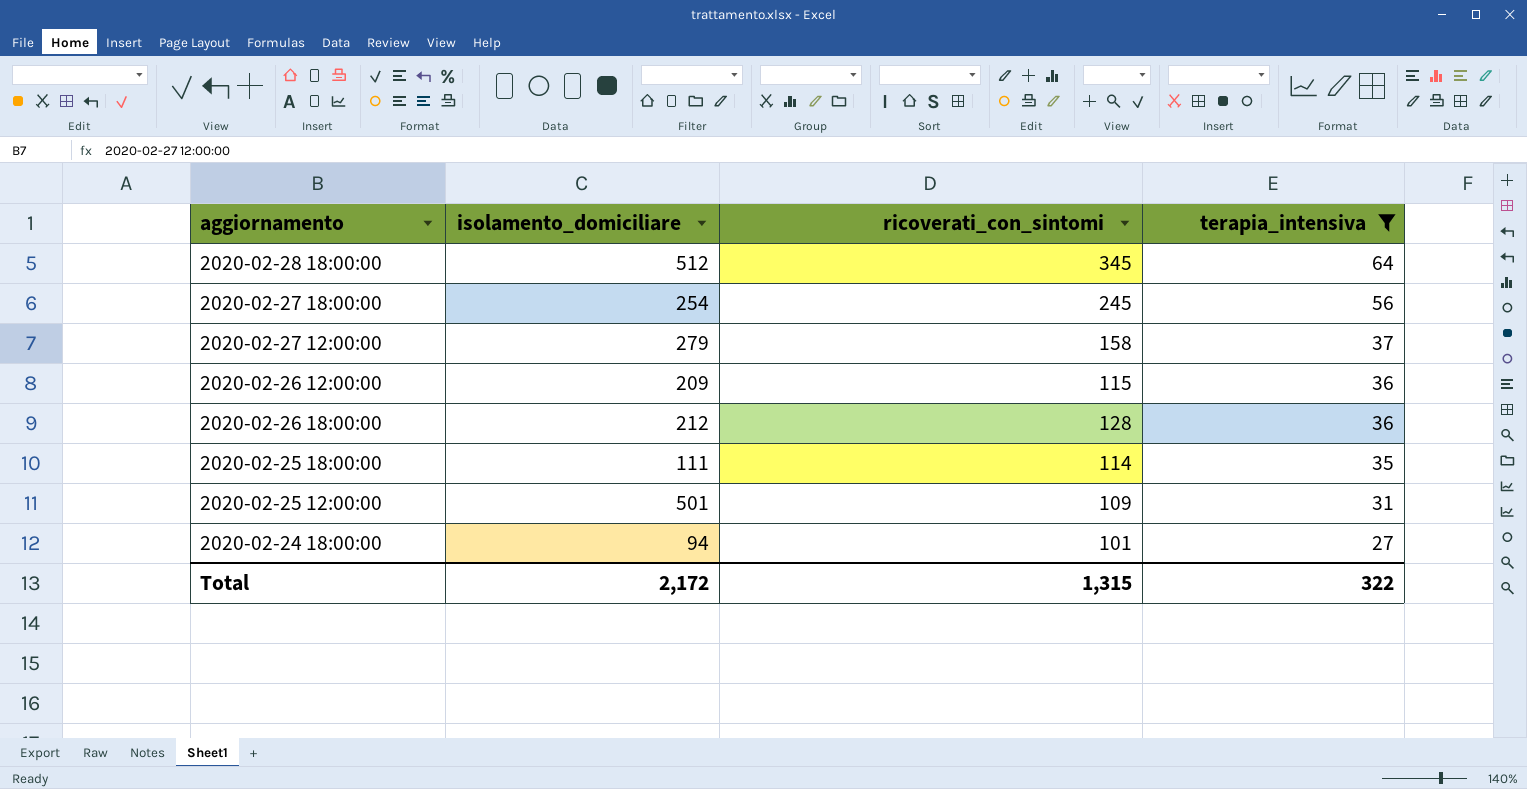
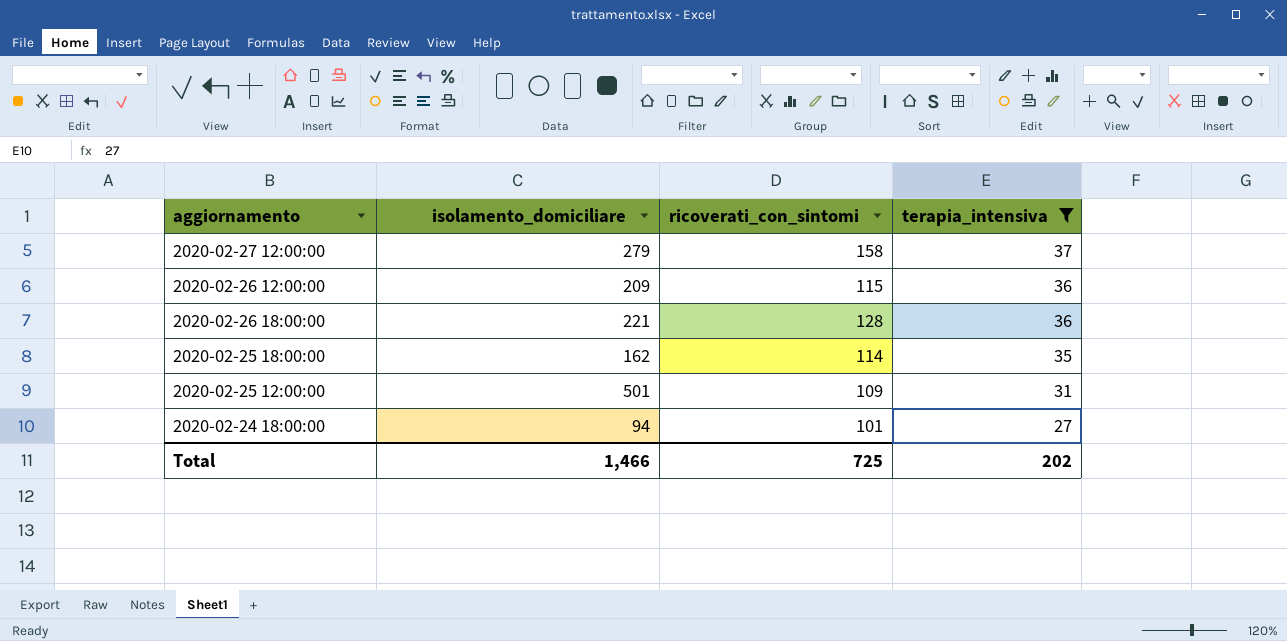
row 2020-02-28 18:00:00: 512 | 345 | 64 -> none
row 2020-02-27 18:00:00: 254 | 245 | 56 -> none
2020-02-26 18:00:00 | isolamento_domiciliare: 212 -> 221
2020-02-25 18:00:00 | isolamento_domiciliare: 111 -> 162
Total | isolamento_domiciliare: 2,172 -> 1,466
Total | ricoverati_con_sintomi: 1,315 -> 725
Total | terapia_intensiva: 322 -> 202

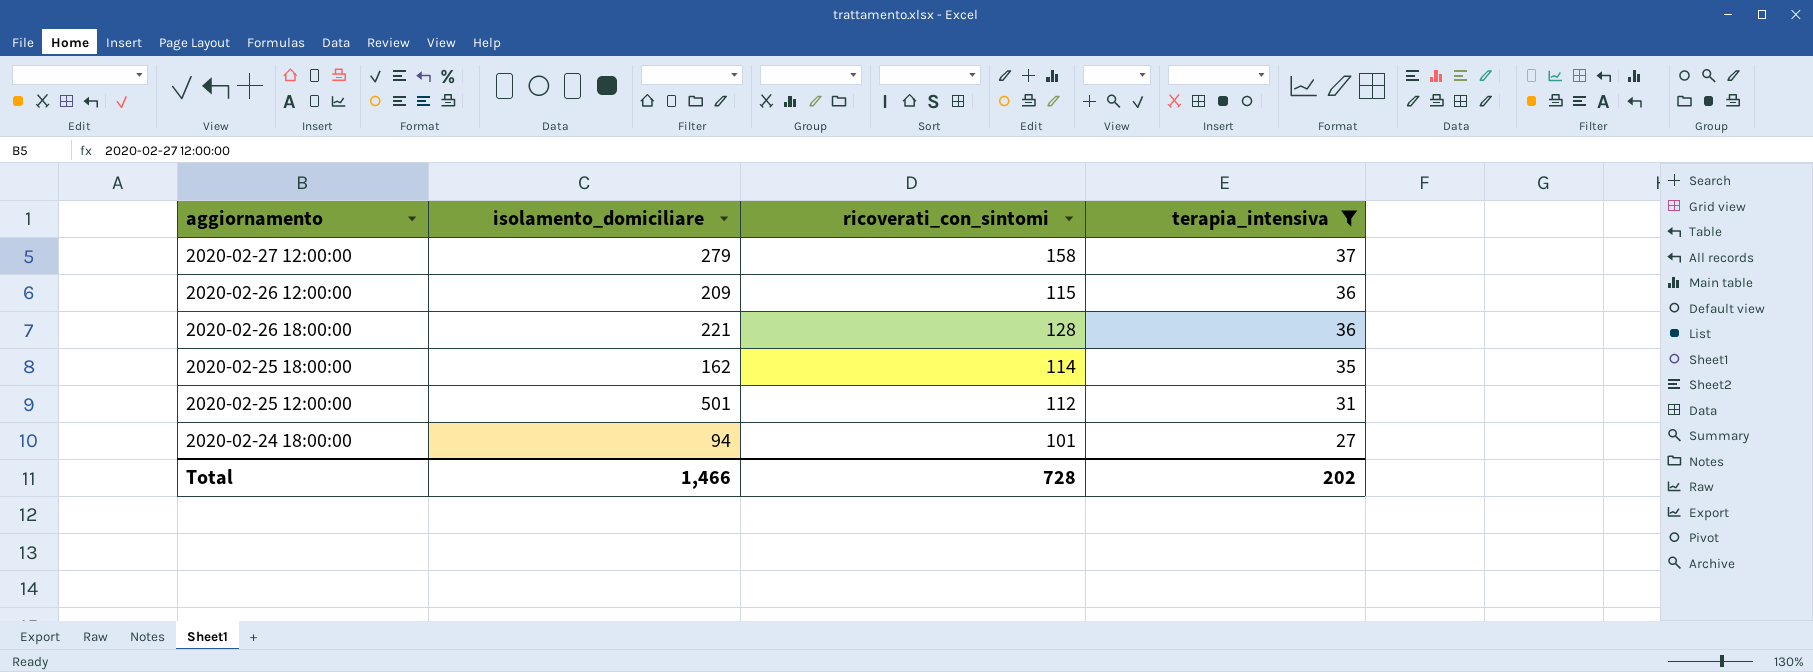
2020-02-25 12:00:00 | ricoverati_con_sintomi: 109 -> 112
Total | ricoverati_con_sintomi: 725 -> 728

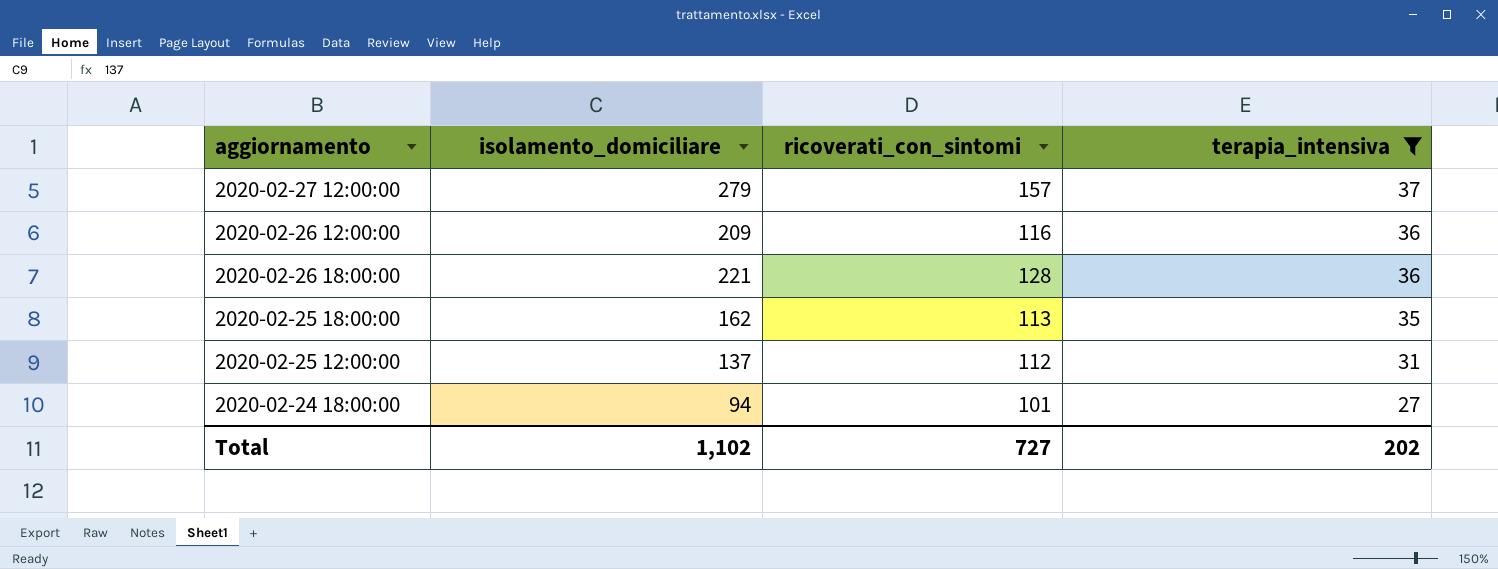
2020-02-27 12:00:00 | ricoverati_con_sintomi: 158 -> 157
2020-02-26 12:00:00 | ricoverati_con_sintomi: 115 -> 116
2020-02-25 18:00:00 | ricoverati_con_sintomi: 114 -> 113
2020-02-25 12:00:00 | isolamento_domiciliare: 501 -> 137
Total | isolamento_domiciliare: 1,466 -> 1,102
Total | ricoverati_con_sintomi: 728 -> 727

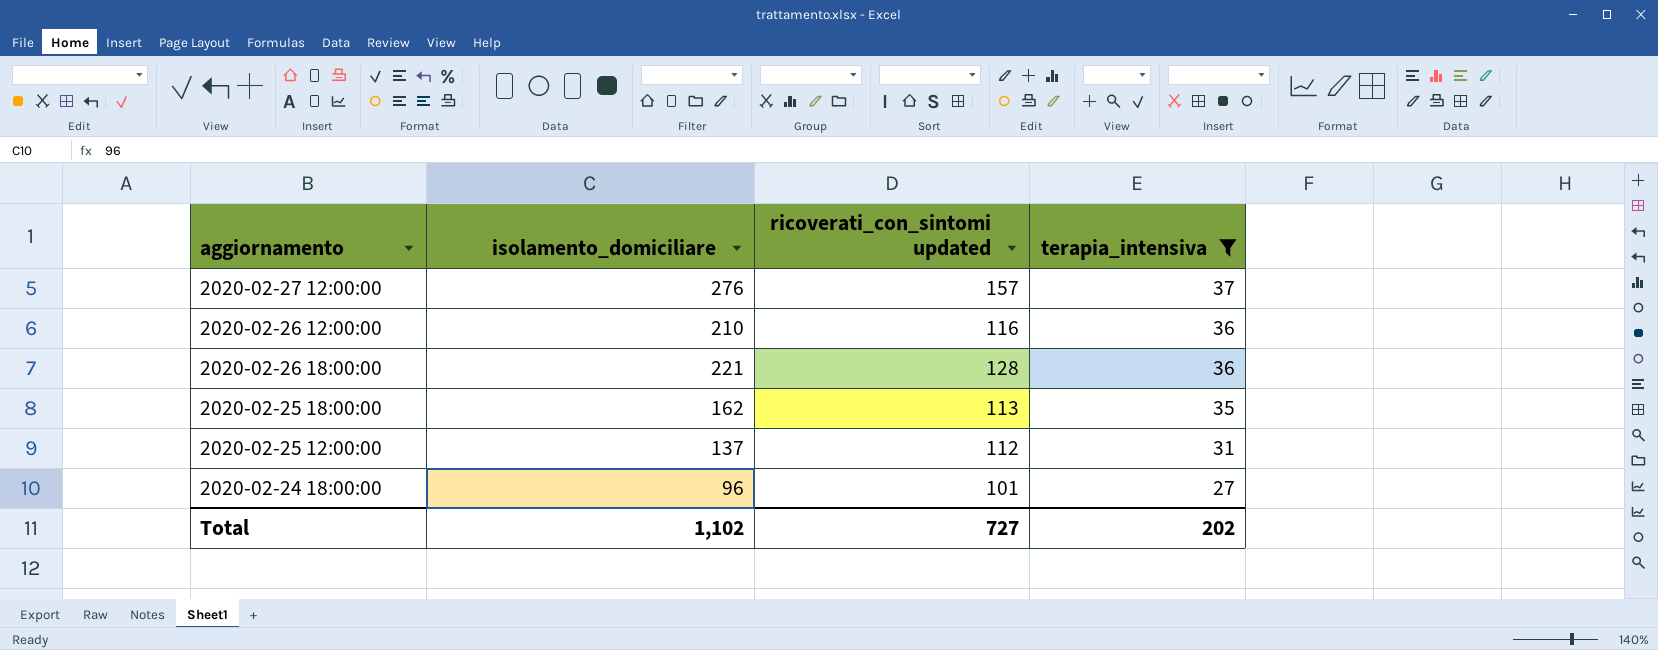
column name: ricoverati_con_sintomi -> ricoverati_con_sintomi updated
2020-02-27 12:00:00 | isolamento_domiciliare: 279 -> 276
2020-02-26 12:00:00 | isolamento_domiciliare: 209 -> 210
2020-02-24 18:00:00 | isolamento_domiciliare: 94 -> 96

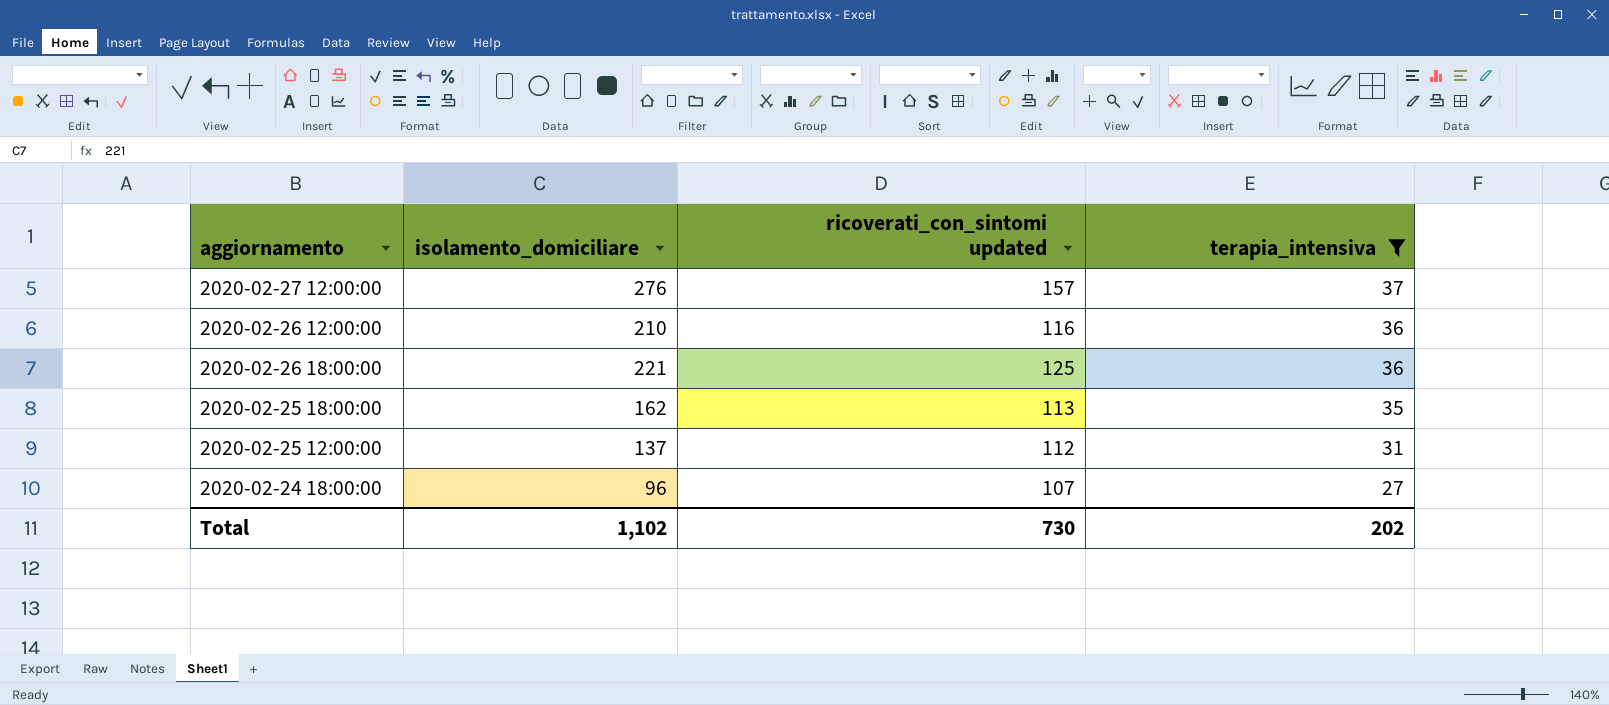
2020-02-26 18:00:00 | ricoverati_con_sintomi updated: 128 -> 125
2020-02-24 18:00:00 | ricoverati_con_sintomi updated: 101 -> 107
Total | ricoverati_con_sintomi updated: 727 -> 730

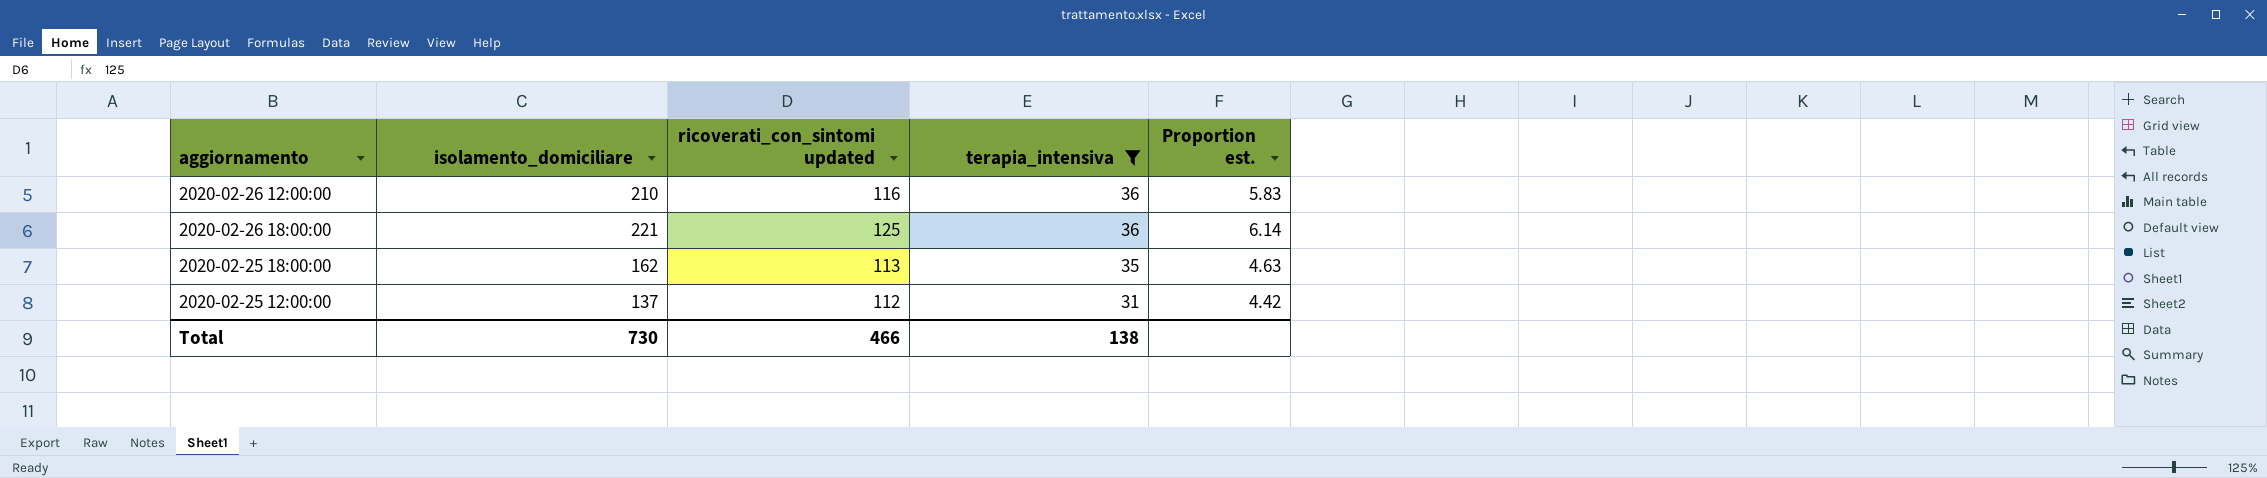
column Proportion est. | formula: none -> [isolamento_domiciliare] / [terapia_intensiva]
row 2020-02-27 12:00:00: 276 | 157 | 37 -> none
row 2020-02-24 18:00:00: 96 | 107 | 27 -> none
Total | isolamento_domiciliare: 1,102 -> 730
Total | ricoverati_con_sintomi updated: 730 -> 466
Total | terapia_intensiva: 202 -> 138

